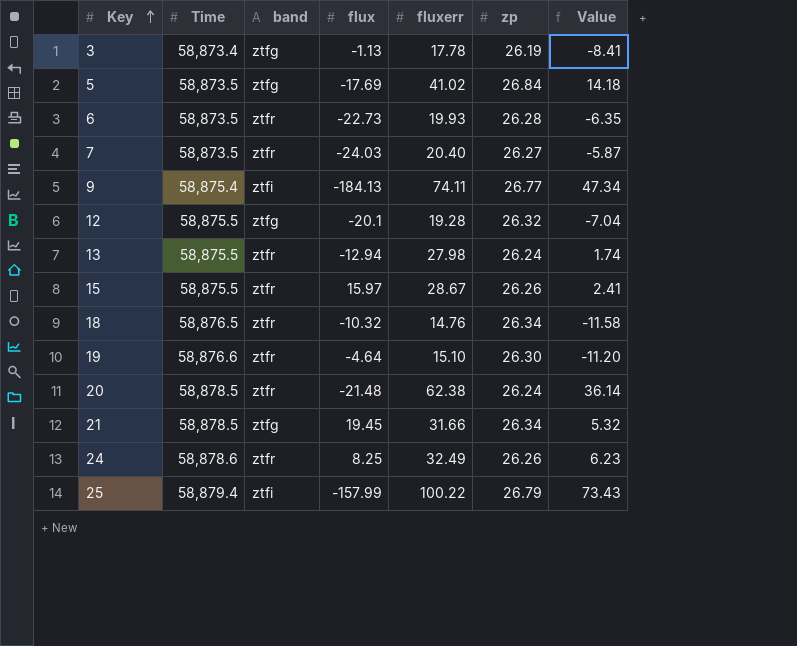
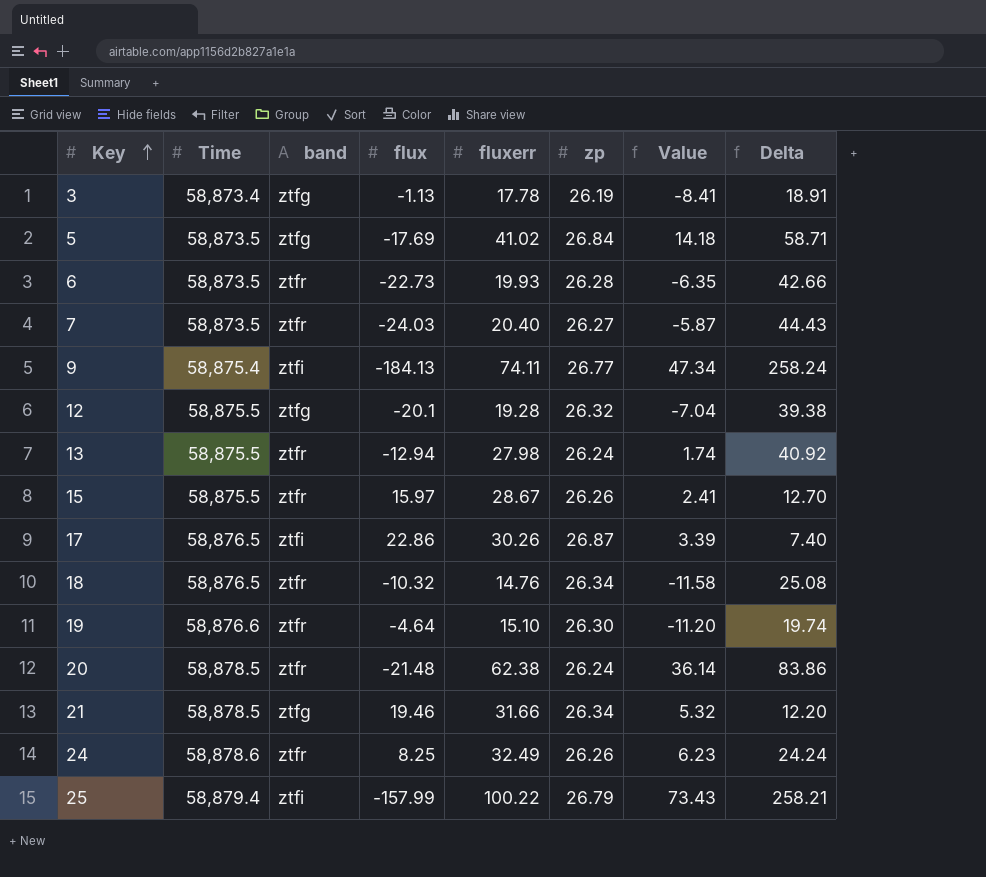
column Delta | formula: none -> [fluxerr] - [flux]
row 17: none -> 58,876.5 | ztfi | 22.86 | 30.26 | 26.87 | 3.39 | 7.40
21 | flux: 19.45 -> 19.46

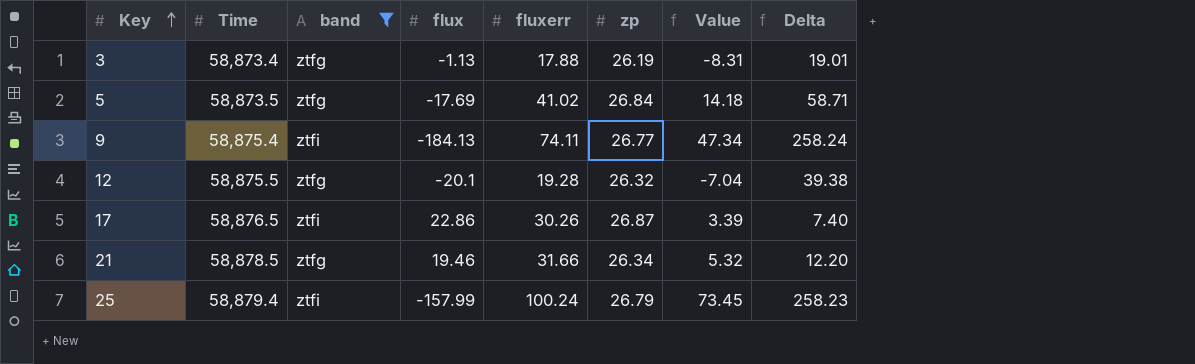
filter: none -> band != ztfr
3 | fluxerr: 17.78 -> 17.88
3 | Value: -8.41 -> -8.31
3 | Delta: 18.91 -> 19.01
25 | fluxerr: 100.22 -> 100.24
25 | Value: 73.43 -> 73.45
25 | Delta: 258.21 -> 258.23

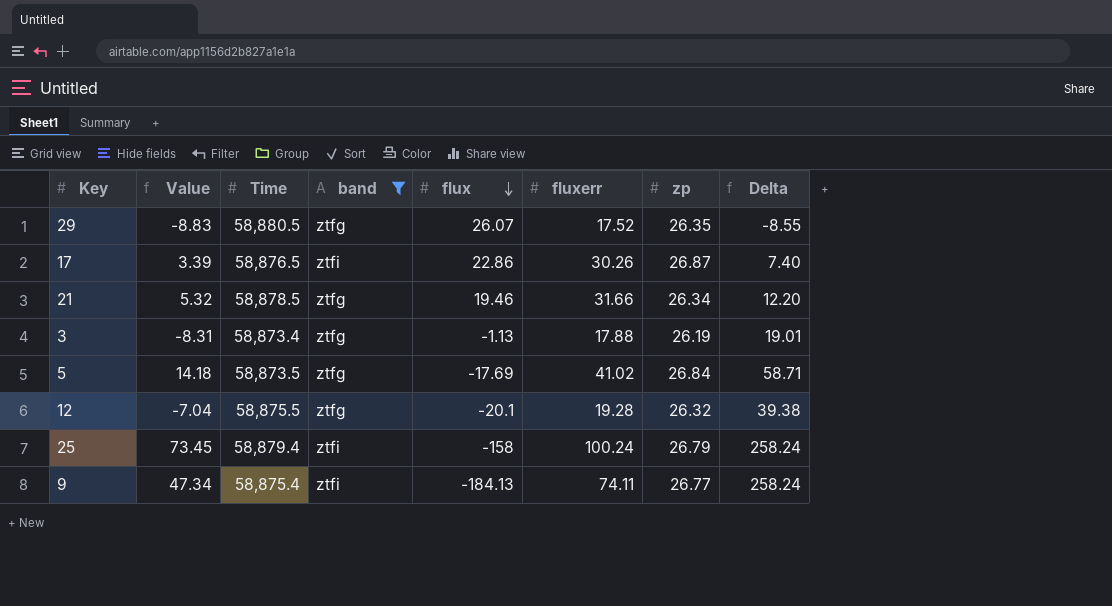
row order: Key ascending -> flux descending
column Value | position: 7 -> 2
row 29: none -> -8.83 | 58,880.5 | ztfg | 26.07 | 17.52 | 26.35 | -8.55
25 | flux: -157.99 -> -158
25 | Delta: 258.23 -> 258.24

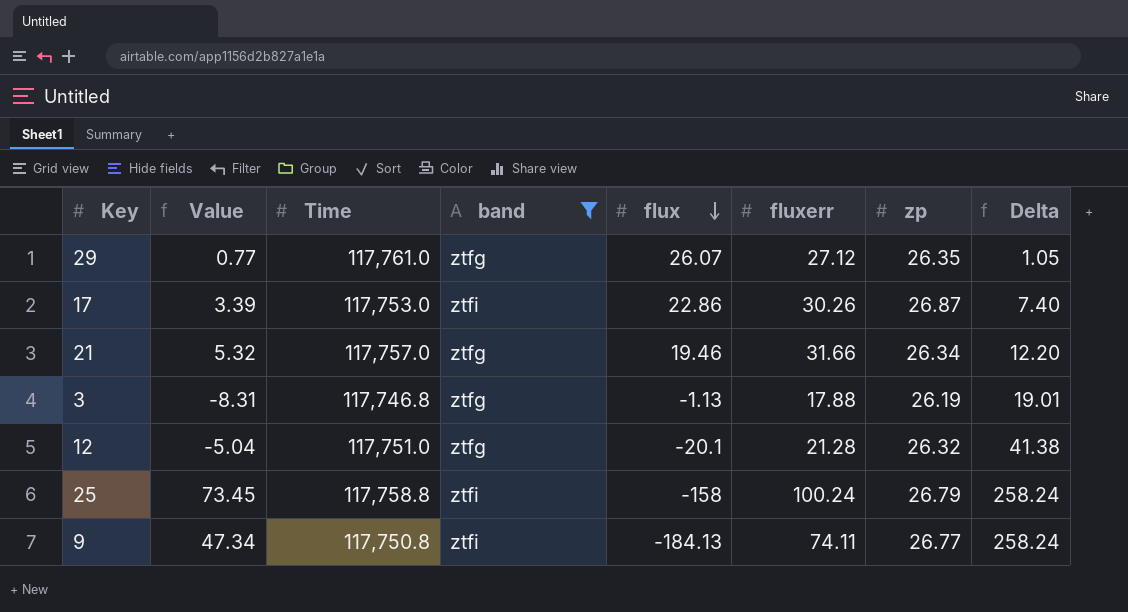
row 5: 14.18 | 58,873.5 | ztfg | -17.69 | 41.02 | 26.84 | 58.71 -> none
29 | Value: -8.83 -> 0.77
29 | Time: 58,880.5 -> 117,761.0
29 | fluxerr: 17.52 -> 27.12
29 | Delta: -8.55 -> 1.05
17 | Time: 58,876.5 -> 117,753.0
21 | Time: 58,878.5 -> 117,757.0
3 | Time: 58,873.4 -> 117,746.8
12 | Value: -7.04 -> -5.04
12 | Time: 58,875.5 -> 117,751.0
12 | fluxerr: 19.28 -> 21.28
12 | Delta: 39.38 -> 41.38
25 | Time: 58,879.4 -> 117,758.8
9 | Time: 58,875.4 -> 117,750.8

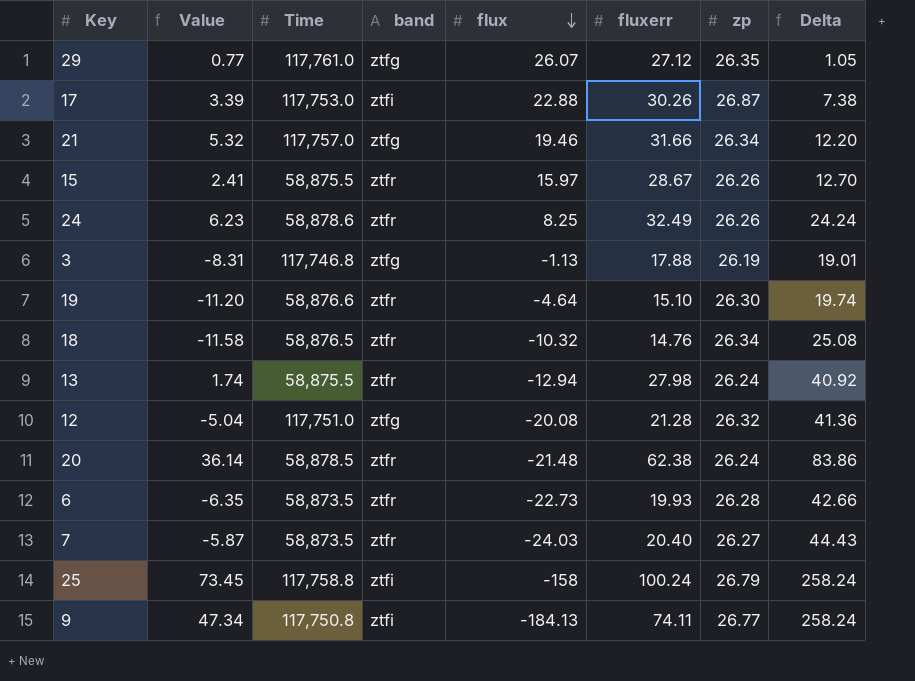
filter: band != ztfr -> none
17 | flux: 22.86 -> 22.88
17 | Delta: 7.40 -> 7.38
12 | flux: -20.1 -> -20.08
12 | Delta: 41.38 -> 41.36

